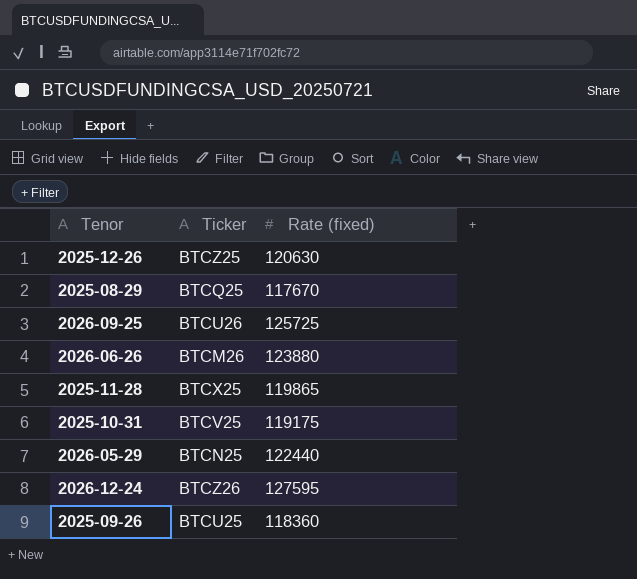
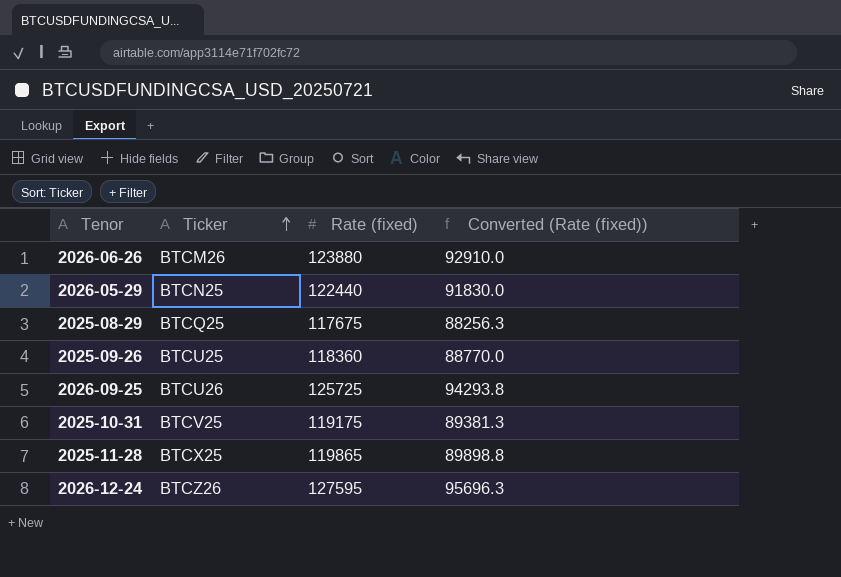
row order: none -> Ticker ascending
column Converted (Rate (fixed)) | formula: none -> [Rate (fixed)] * 0.75
row 2025-12-26: BTCZ25 | 120630 -> none
2025-08-29 | Rate (fixed): 117670 -> 117675

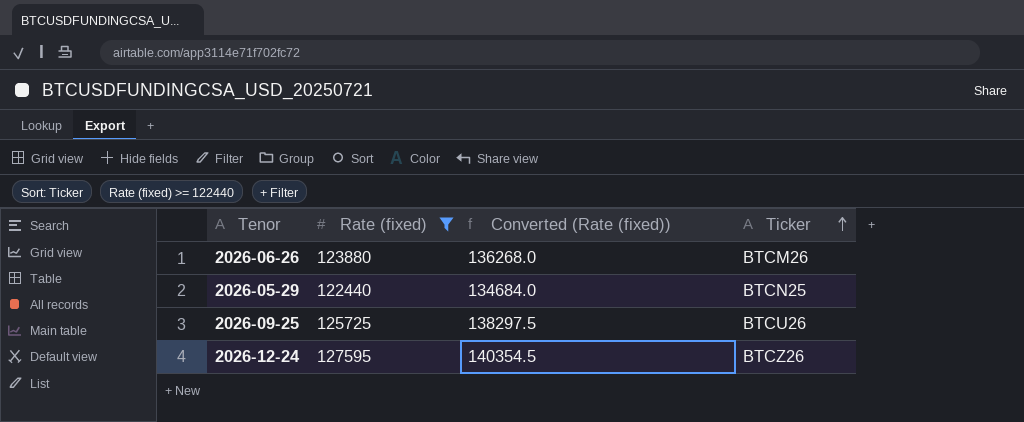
filter: none -> Rate (fixed) >= 122440
column Converted (Rate (fixed)) | formula: [Rate (fixed)] * 0.75 -> [Rate (fixed)] * 1.1
column Ticker | position: 2 -> 4

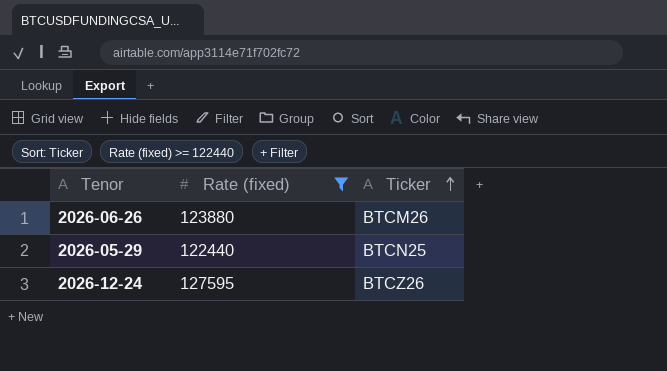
column Converted (Rate (fixed)) | formula: [Rate (fixed)] * 1.1 -> none
row 2026-09-25: 125725 | 138297.5 | BTCU26 -> none

